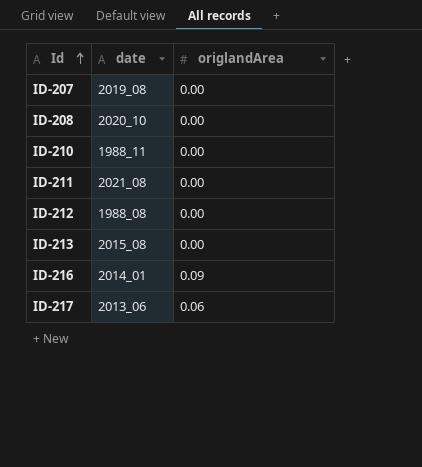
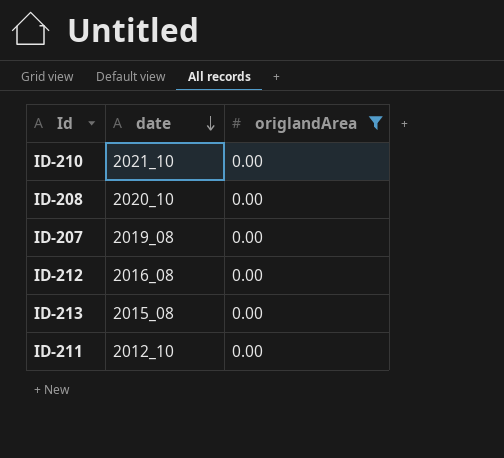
filter: none -> origlandArea = 0.00
row order: Id ascending -> date descending
ID-210 | date: 1988_11 -> 2021_10
ID-212 | date: 1988_08 -> 2016_08
ID-211 | date: 2021_08 -> 2012_10

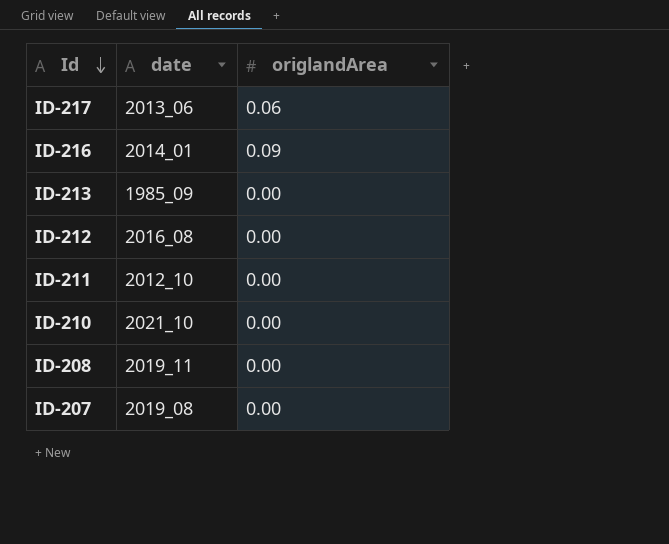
filter: origlandArea = 0.00 -> none
row order: date descending -> Id descending
ID-213 | date: 2015_08 -> 1985_09
ID-208 | date: 2020_10 -> 2019_11

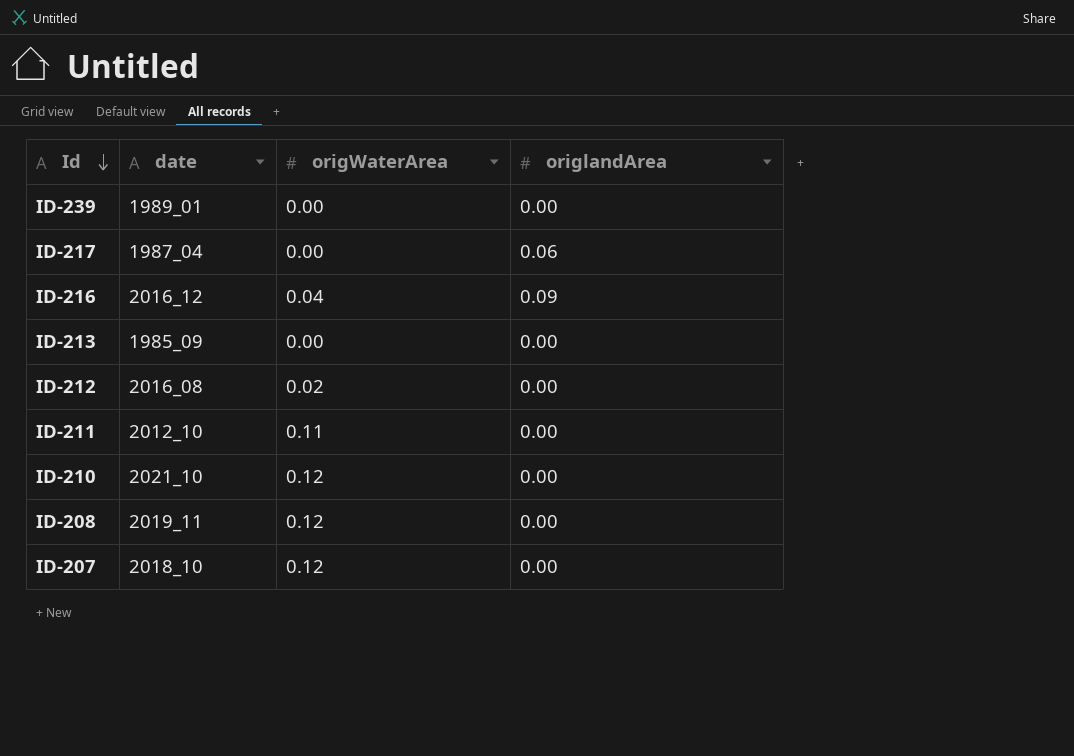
column origWaterArea | position: none -> 3
row ID-239: none -> 1989_01 | 0.00 | 0.00
ID-217 | date: 2013_06 -> 1987_04
ID-216 | date: 2014_01 -> 2016_12
ID-207 | date: 2019_08 -> 2018_10

